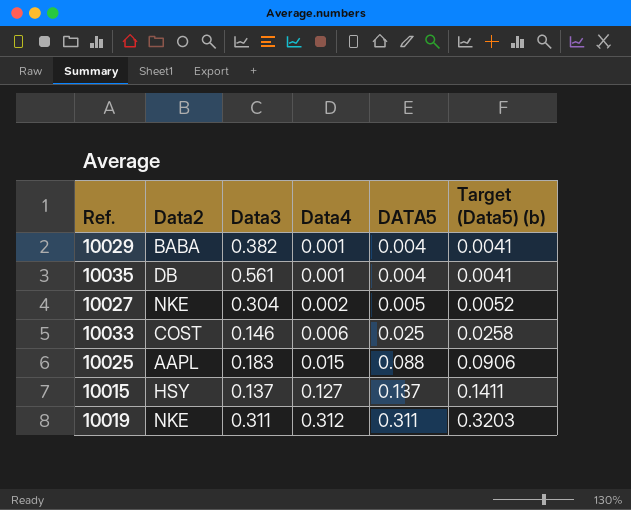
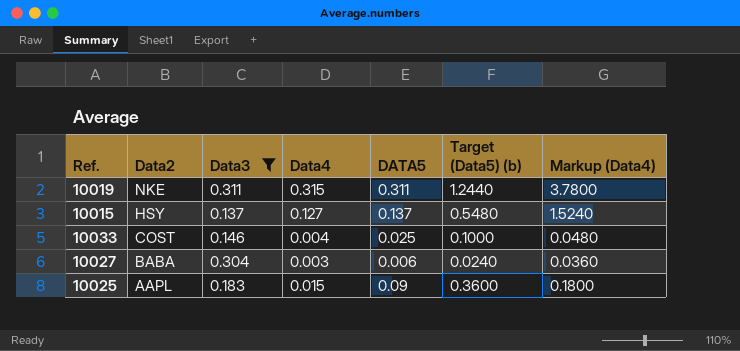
filter: none -> Data3 <= 0.311
row order: Data4 ascending -> Data2 descending
column Target (Data5) (b) | formula: [DATA5] * 1.03 -> [DATA5] * 4
column Markup (Data4) | formula: none -> [Data4] * 12
10019 | Data4: 0.312 -> 0.315
10033 | Data4: 0.006 -> 0.004
10027 | Data2: NKE -> BABA
10027 | Data4: 0.002 -> 0.003
10027 | DATA5: 0.005 -> 0.006
10025 | DATA5: 0.088 -> 0.09

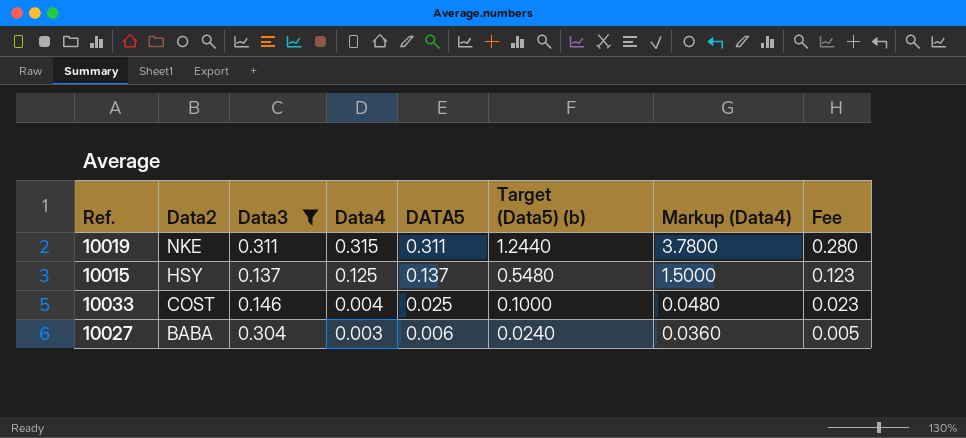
column Fee | formula: none -> [DATA5] * 0.9
row 10025: AAPL | 0.183 | 0.015 | 0.09 | 0.3600 | 0.1800 -> none
10015 | Data4: 0.127 -> 0.125
10015 | Markup (Data4): 1.5240 -> 1.5000

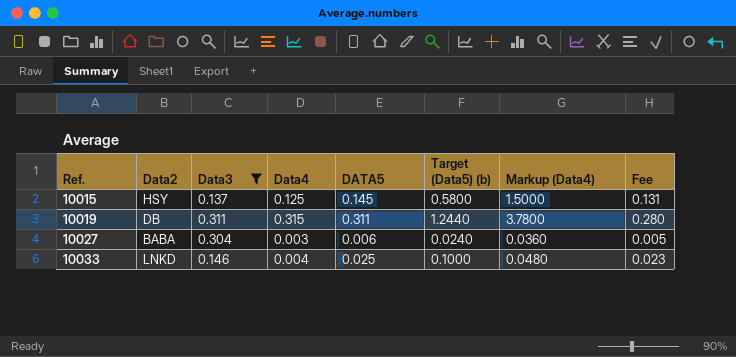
row order: Data2 descending -> Ref. ascending
10015 | DATA5: 0.137 -> 0.145
10015 | Target (Data5) (b): 0.5480 -> 0.5800
10015 | Fee: 0.123 -> 0.131
10019 | Data2: NKE -> DB
10033 | Data2: COST -> LNKD

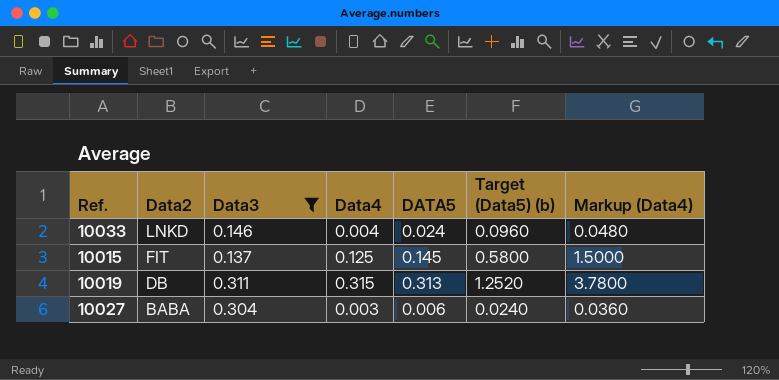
row order: Ref. ascending -> Data2 descending
column Fee | formula: [DATA5] * 0.9 -> none
10033 | DATA5: 0.025 -> 0.024
10033 | Target (Data5) (b): 0.1000 -> 0.0960
10015 | Data2: HSY -> FIT
10019 | DATA5: 0.311 -> 0.313
10019 | Target (Data5) (b): 1.2440 -> 1.2520

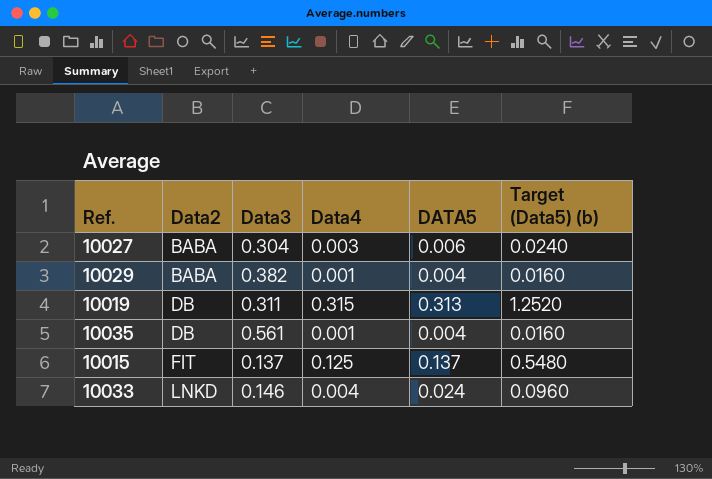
filter: Data3 <= 0.311 -> none
row order: Data2 descending -> Data2 ascending
column Markup (Data4) | formula: [Data4] * 12 -> none
10015 | DATA5: 0.145 -> 0.137
10015 | Target (Data5) (b): 0.5800 -> 0.5480

